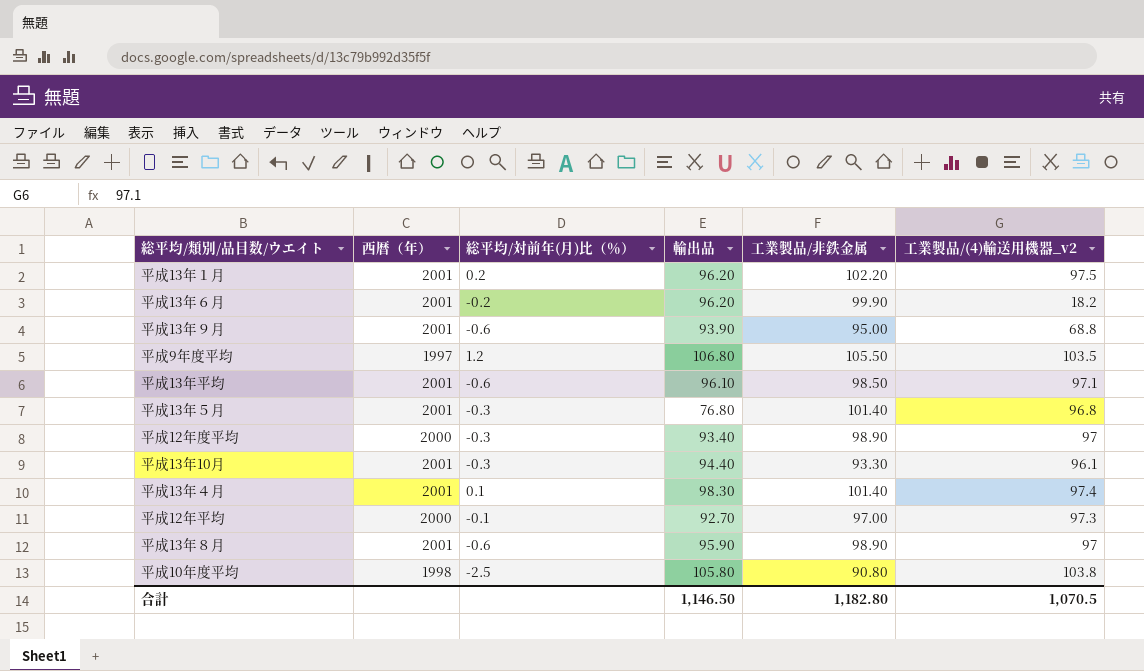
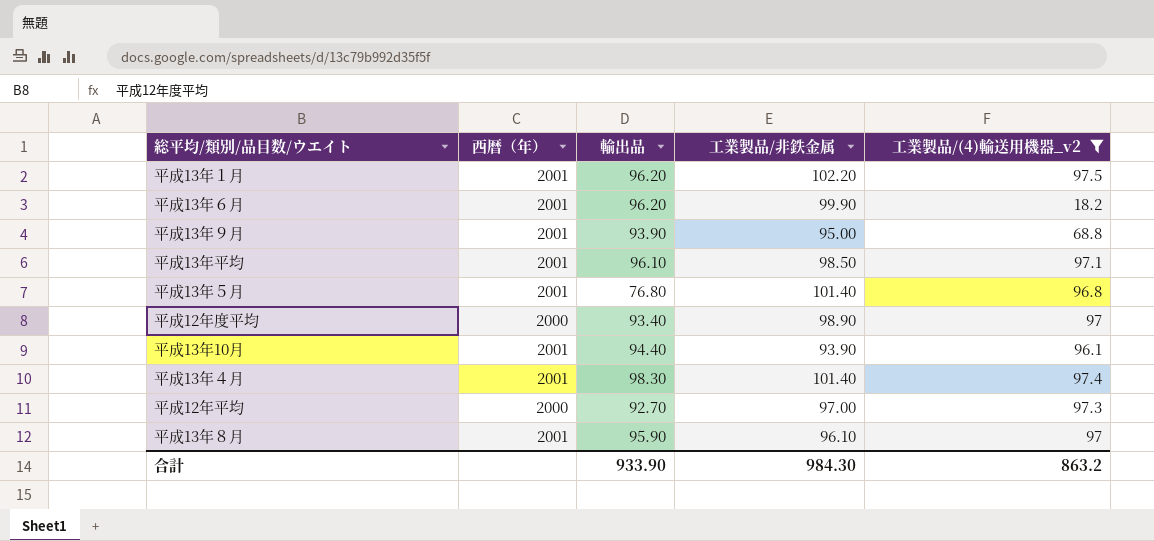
filter: none -> 工業製品/(4)輸送用機器_v2 <= 97.5
column 総平均/対前年(月)比（％） | position: 3 -> none
平成13年10月 | 工業製品/非鉄金属: 93.30 -> 93.90
平成13年８月 | 工業製品/非鉄金属: 98.90 -> 96.10
合計 | 輸出品: 1,146.50 -> 933.90
合計 | 工業製品/非鉄金属: 1,182.80 -> 984.30
合計 | 工業製品/(4)輸送用機器_v2: 1,070.5 -> 863.2

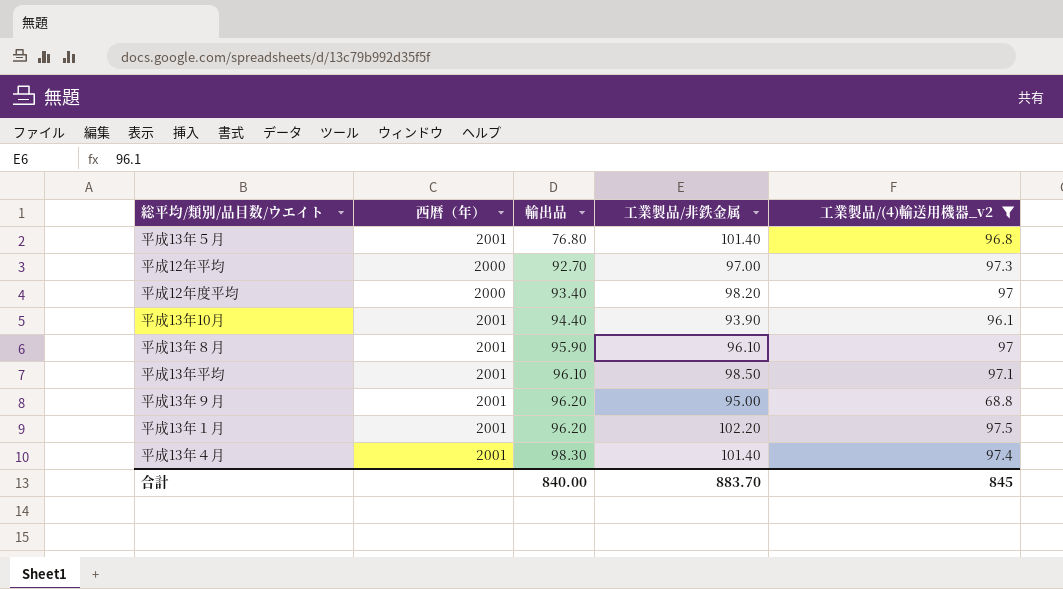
row order: none -> 輸出品 ascending
row 平成13年６月: 2001 | 96.20 | 99.90 | 18.2 -> none
平成12年度平均 | 工業製品/非鉄金属: 98.90 -> 98.20
平成13年９月 | 輸出品: 93.90 -> 96.20
合計 | 輸出品: 933.90 -> 840.00
合計 | 工業製品/非鉄金属: 984.30 -> 883.70
合計 | 工業製品/(4)輸送用機器_v2: 863.2 -> 845

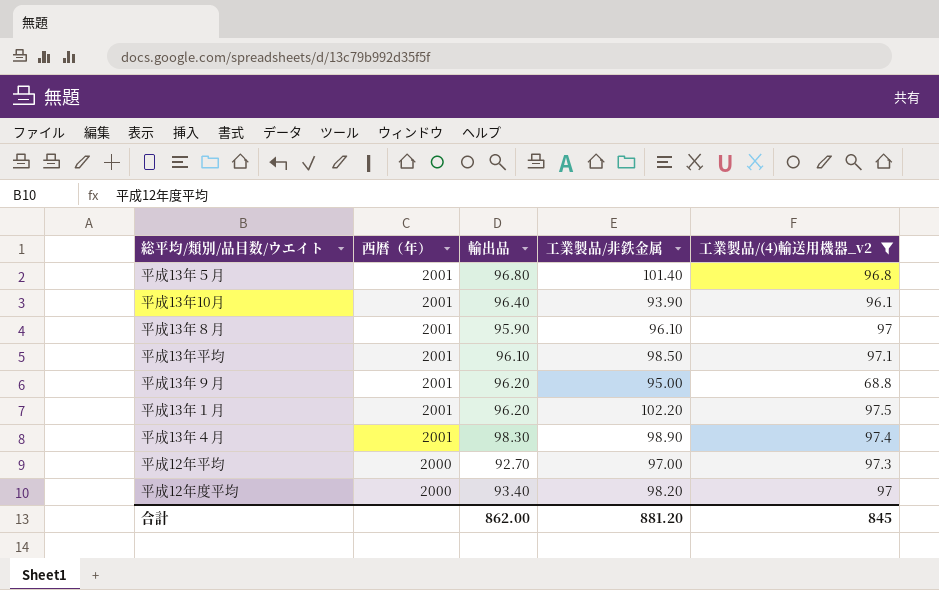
row order: 輸出品 ascending -> 西暦（年） descending
平成13年５月 | 輸出品: 76.80 -> 96.80
平成13年10月 | 輸出品: 94.40 -> 96.40
平成13年４月 | 工業製品/非鉄金属: 101.40 -> 98.90
合計 | 輸出品: 840.00 -> 862.00
合計 | 工業製品/非鉄金属: 883.70 -> 881.20

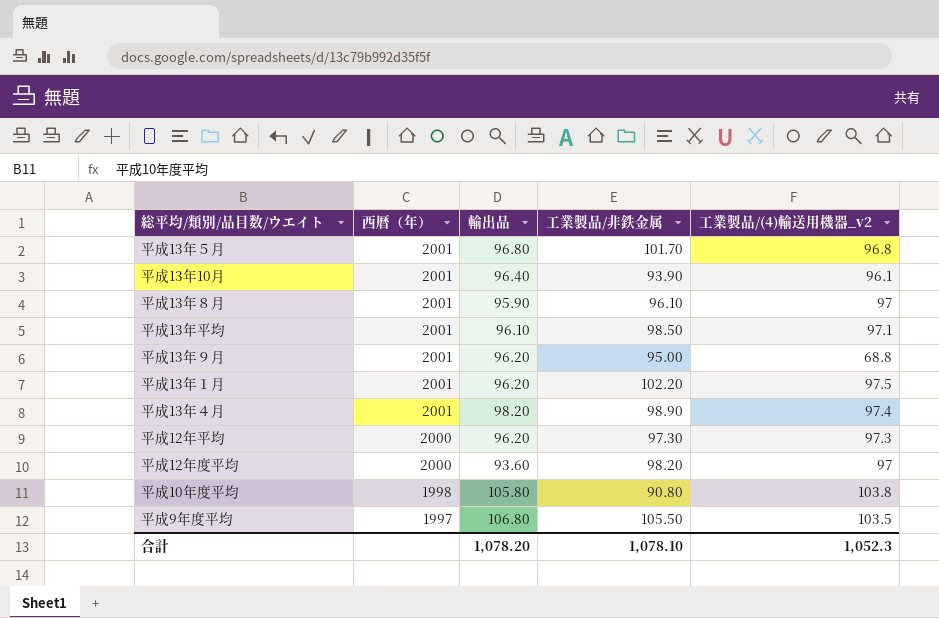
filter: 工業製品/(4)輸送用機器_v2 <= 97.5 -> none
平成13年５月 | 工業製品/非鉄金属: 101.40 -> 101.70
平成13年４月 | 輸出品: 98.30 -> 98.20
平成12年平均 | 輸出品: 92.70 -> 96.20
平成12年平均 | 工業製品/非鉄金属: 97.00 -> 97.30
平成12年度平均 | 輸出品: 93.40 -> 93.60
合計 | 輸出品: 862.00 -> 1,078.20
合計 | 工業製品/非鉄金属: 881.20 -> 1,078.10
合計 | 工業製品/(4)輸送用機器_v2: 845 -> 1,052.3

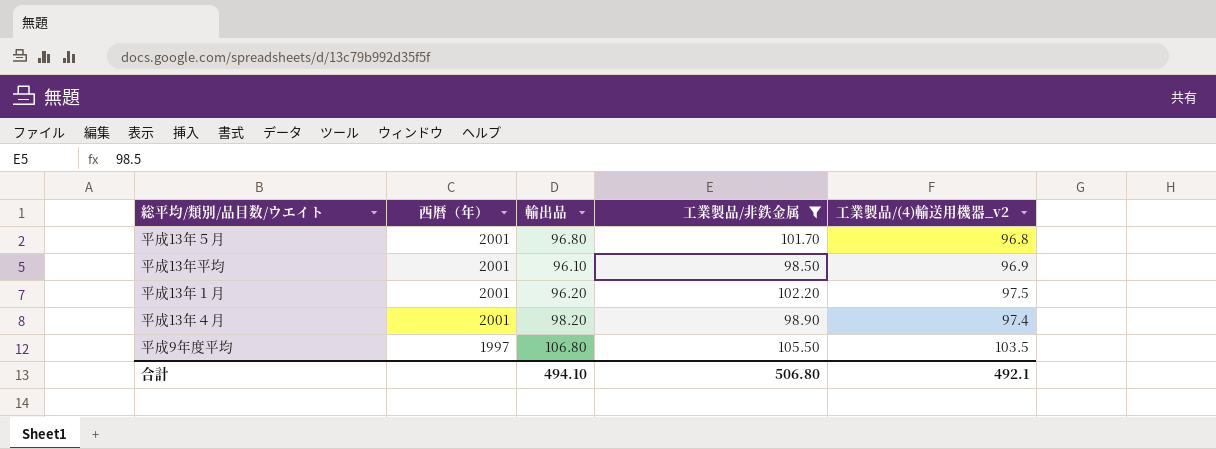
filter: none -> 工業製品/非鉄金属 >= 98.50
平成13年平均 | 工業製品/(4)輸送用機器_v2: 97.1 -> 96.9
合計 | 輸出品: 1,078.20 -> 494.10
合計 | 工業製品/非鉄金属: 1,078.10 -> 506.80
合計 | 工業製品/(4)輸送用機器_v2: 1,052.3 -> 492.1

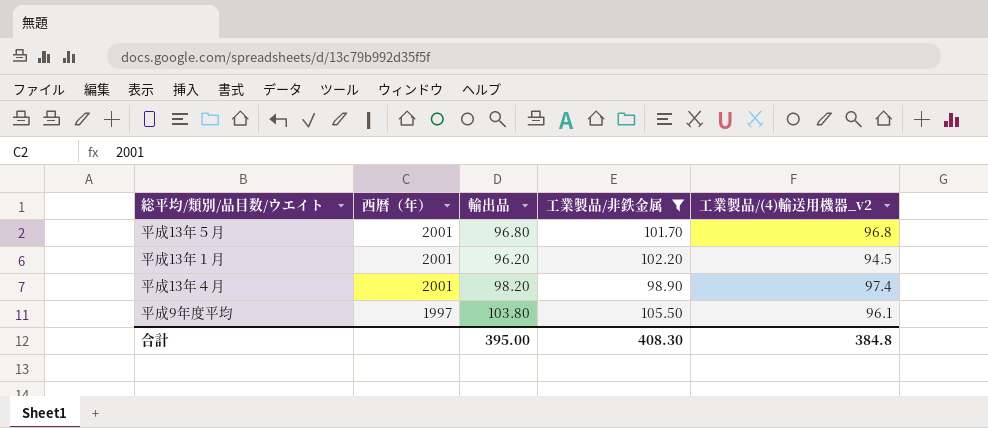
row 平成13年平均: 2001 | 96.10 | 98.50 | 96.9 -> none
平成13年１月 | 工業製品/(4)輸送用機器_v2: 97.5 -> 94.5
平成9年度平均 | 輸出品: 106.80 -> 103.80
平成9年度平均 | 工業製品/(4)輸送用機器_v2: 103.5 -> 96.1
合計 | 輸出品: 494.10 -> 395.00
合計 | 工業製品/非鉄金属: 506.80 -> 408.30
合計 | 工業製品/(4)輸送用機器_v2: 492.1 -> 384.8

